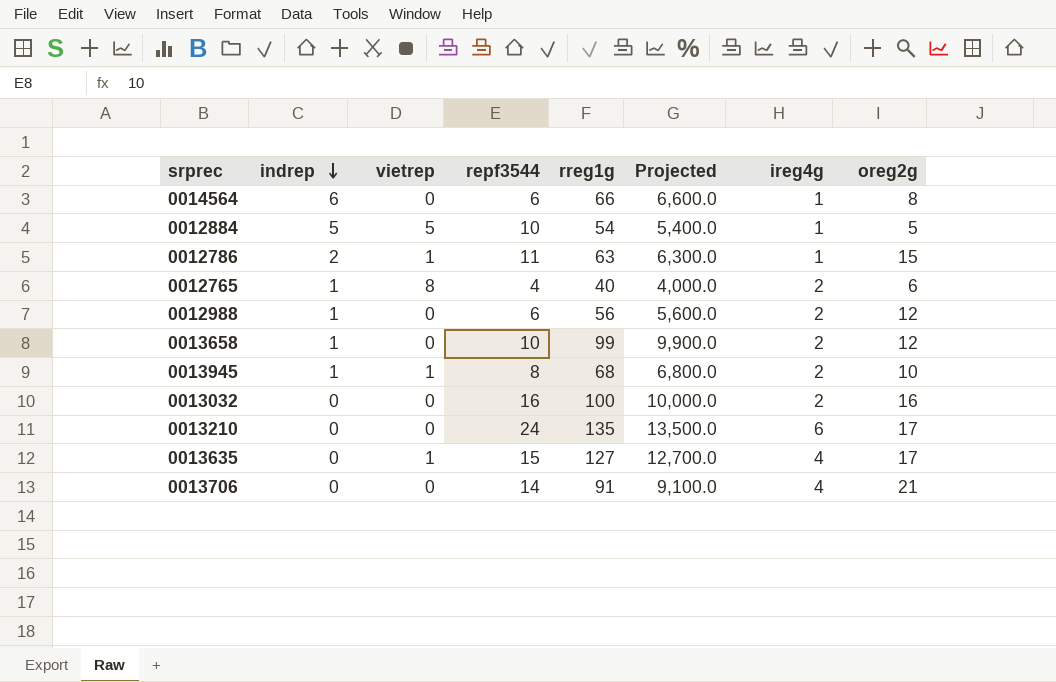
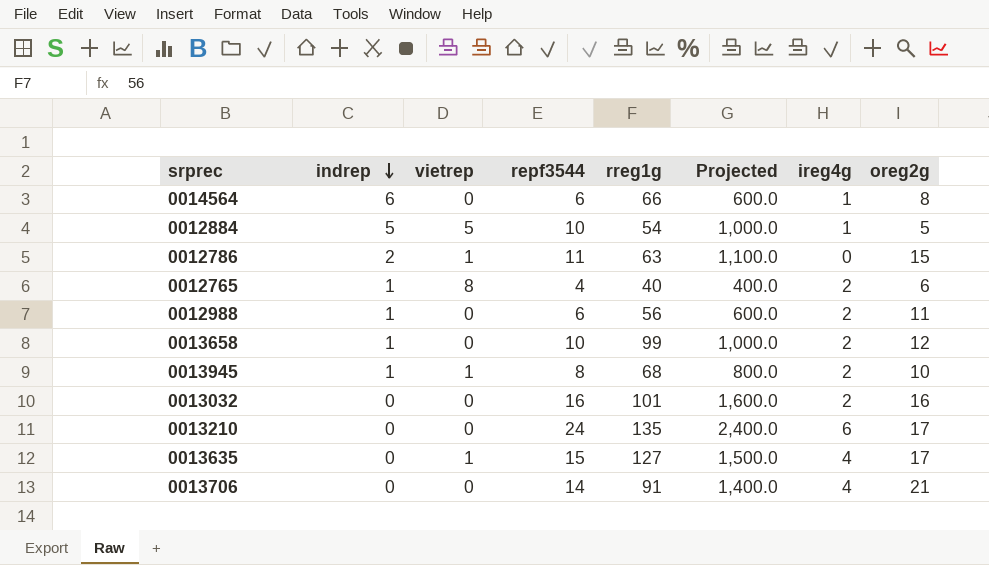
column Projected | formula: [rreg1g] * 100 -> [repf3544] * 100
0012786 | ireg4g: 1 -> 0
0012988 | oreg2g: 12 -> 11
0013032 | rreg1g: 100 -> 101

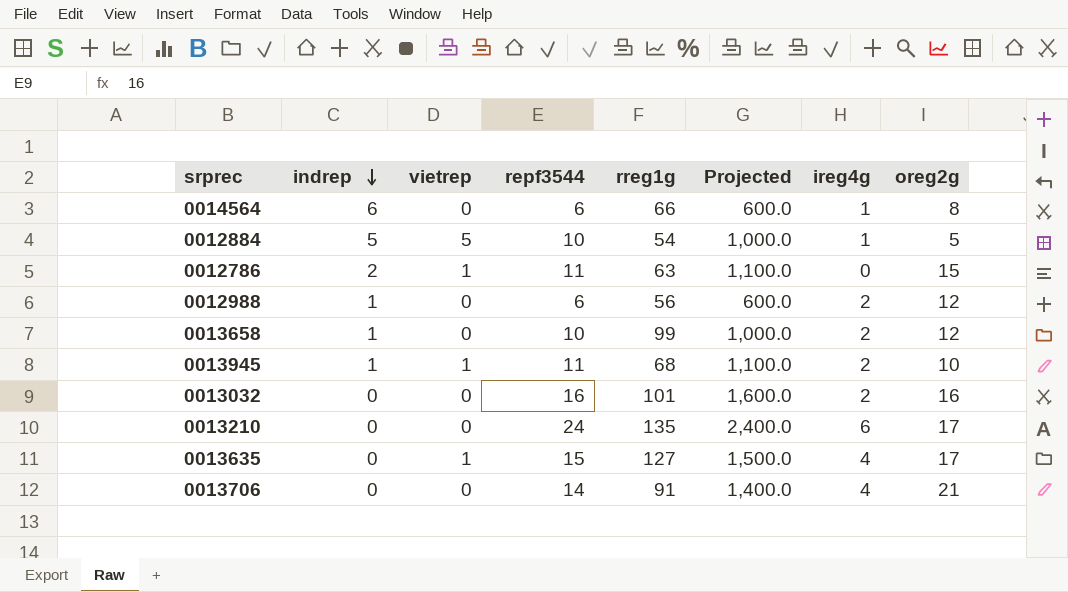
row 0012765: 1 | 8 | 4 | 40 | 400.0 | 2 | 6 -> none
0012988 | oreg2g: 11 -> 12
0013945 | repf3544: 8 -> 11
0013945 | Projected: 800.0 -> 1,100.0

